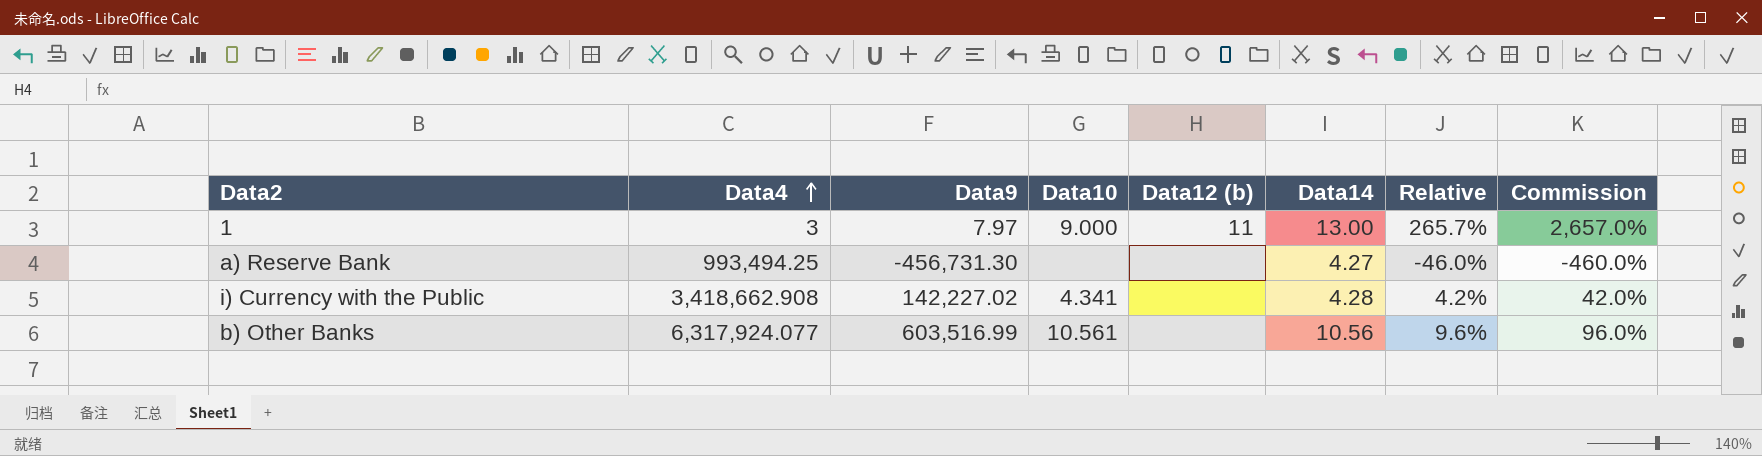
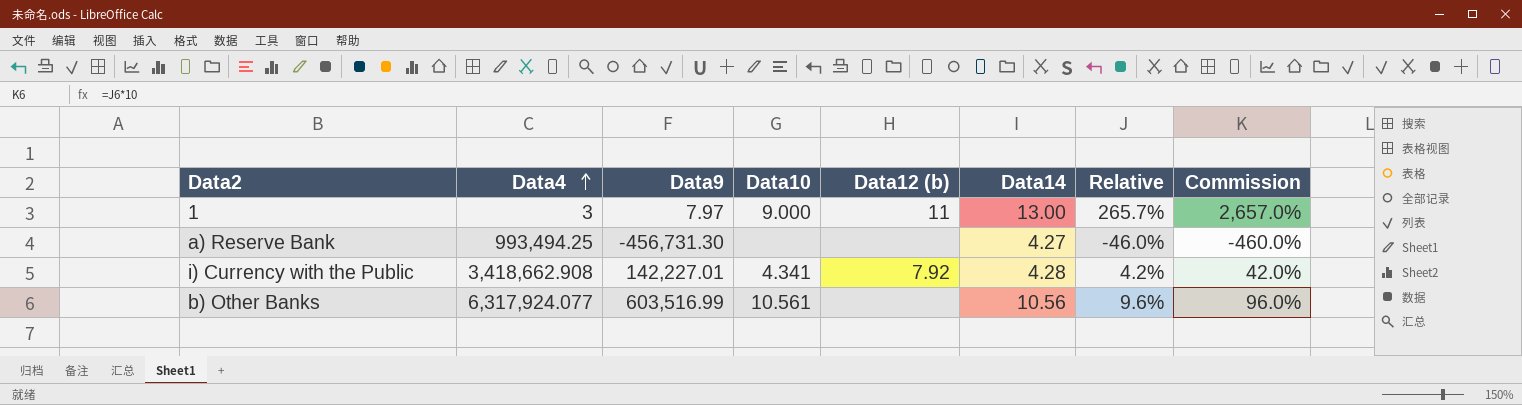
i) Currency with the Public | Data9: 142,227.02 -> 142,227.01
i) Currency with the Public | Data12 (b): none -> 7.92

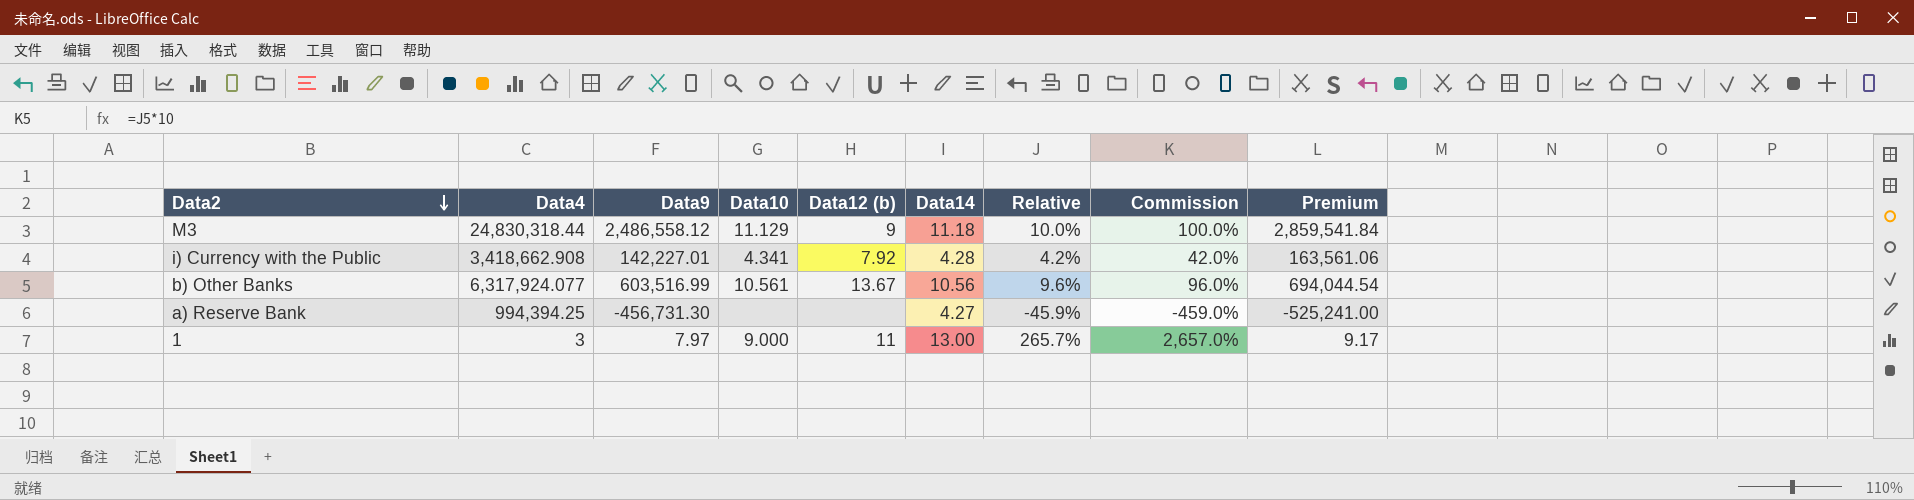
row order: Data4 ascending -> Data2 descending
column Premium | formula: none -> [Data9] * 1.15
row M3: none -> 24,830,318.44 | 2,486,558.12 | 11.129 | 9 | 11.18 | 10.0% | 100.0% | 2,859,541.84
b) Other Banks | Data12 (b): none -> 13.67
a) Reserve Bank | Data4: 993,494.25 -> 994,394.25
a) Reserve Bank | Relative: -46.0% -> -45.9%
a) Reserve Bank | Commission: -460.0% -> -459.0%

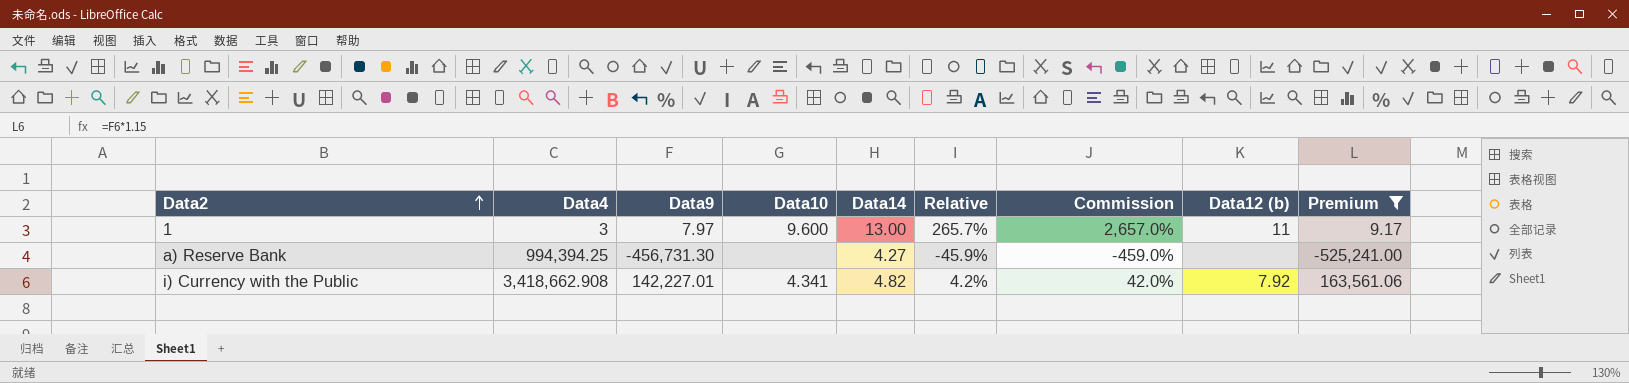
filter: none -> Premium <= 163,561.06
row order: Data2 descending -> Data2 ascending
column Data12 (b) | position: 5 -> 8
1 | Data10: 9.000 -> 9.600
i) Currency with the Public | Data14: 4.28 -> 4.82

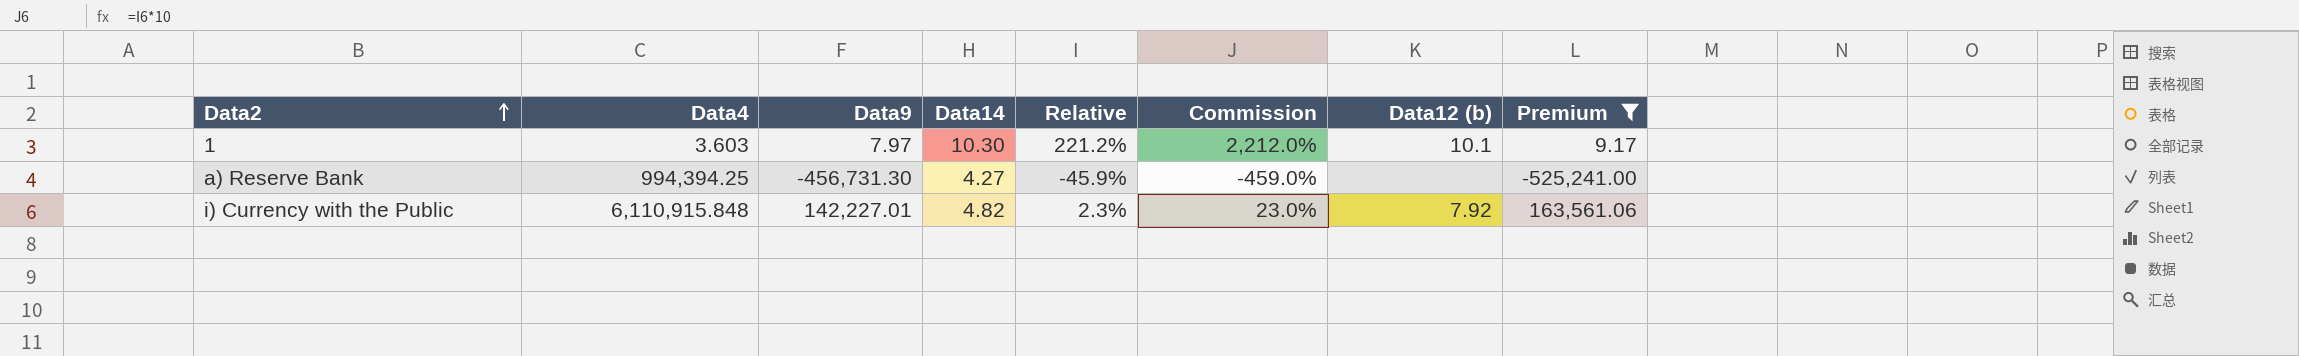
column Data10 | position: 4 -> none
1 | Data4: 3 -> 3.603
1 | Data14: 13.00 -> 10.30
1 | Relative: 265.7% -> 221.2%
1 | Commission: 2,657.0% -> 2,212.0%
1 | Data12 (b): 11 -> 10.1
i) Currency with the Public | Data4: 3,418,662.908 -> 6,110,915.848
i) Currency with the Public | Relative: 4.2% -> 2.3%
i) Currency with the Public | Commission: 42.0% -> 23.0%

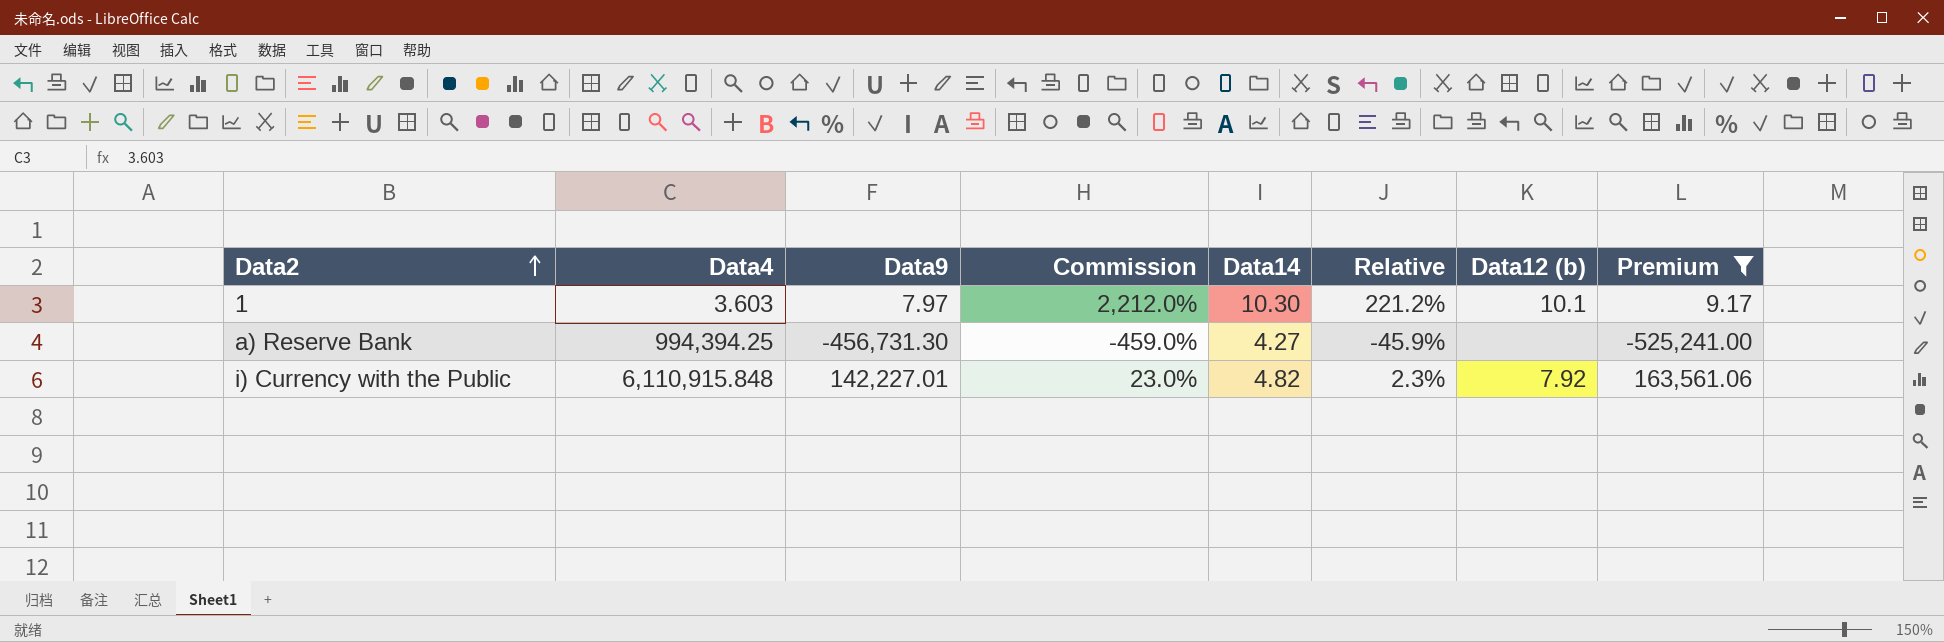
column Commission | position: 6 -> 4

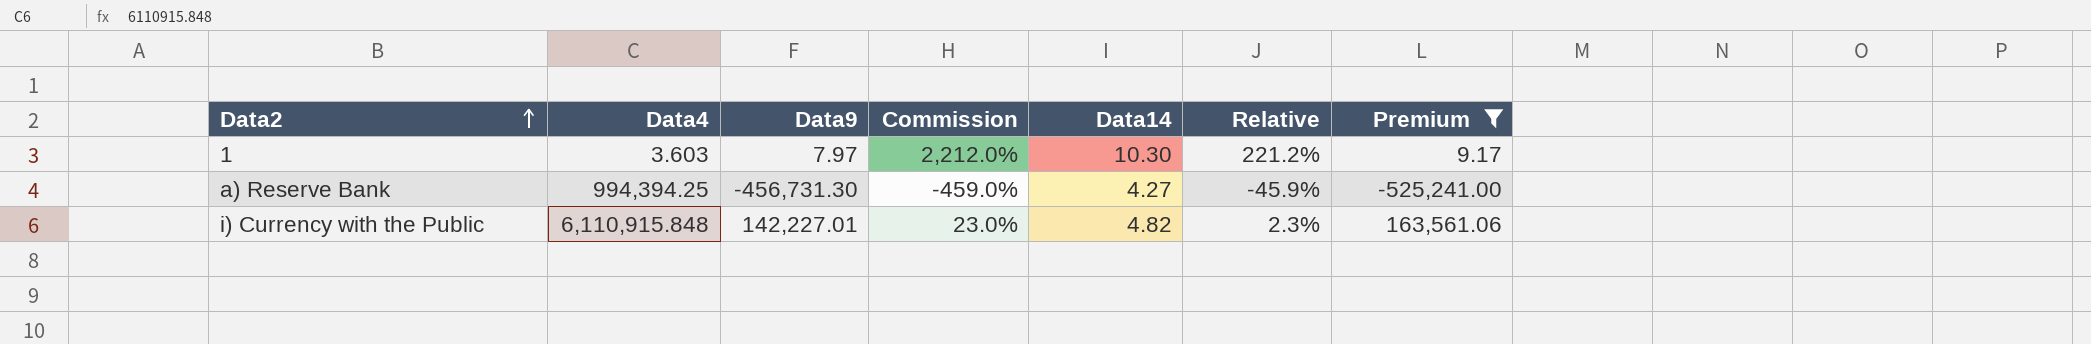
column Data12 (b) | position: 7 -> none

